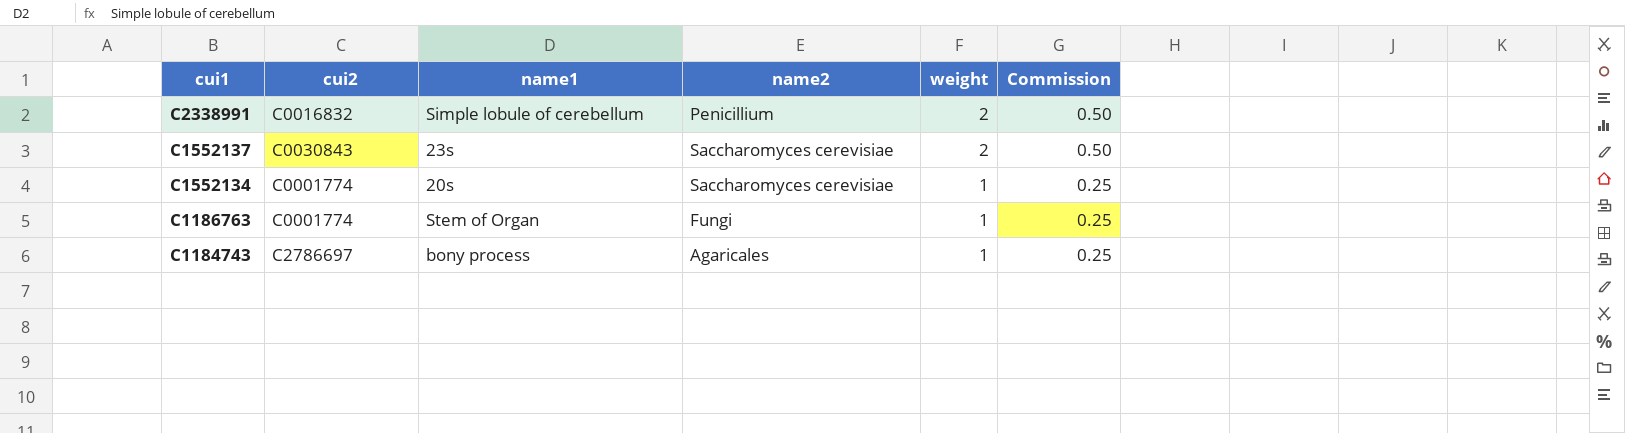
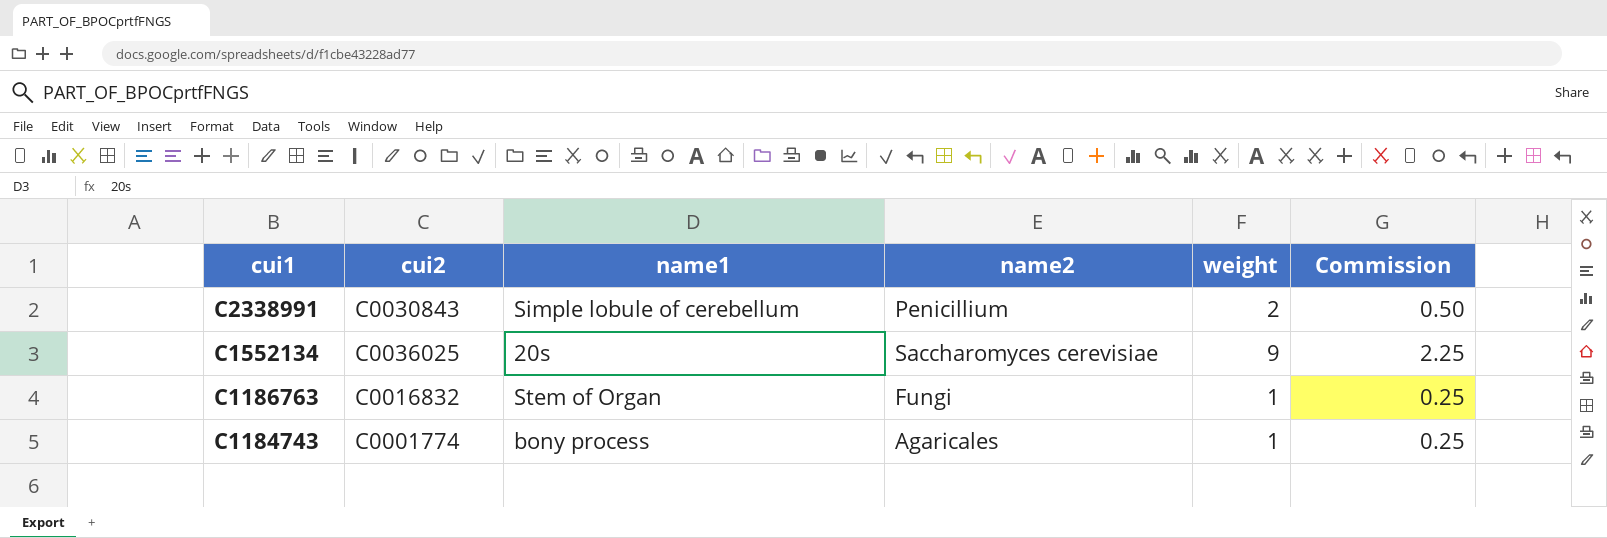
row C1552137: C0030843 | 23s | Saccharomyces cerevisiae | 2 | 0.50 -> none
C2338991 | cui2: C0016832 -> C0030843
C1552134 | cui2: C0001774 -> C0036025
C1552134 | weight: 1 -> 9
C1552134 | Commission: 0.25 -> 2.25
C1186763 | cui2: C0001774 -> C0016832
C1184743 | cui2: C2786697 -> C0001774

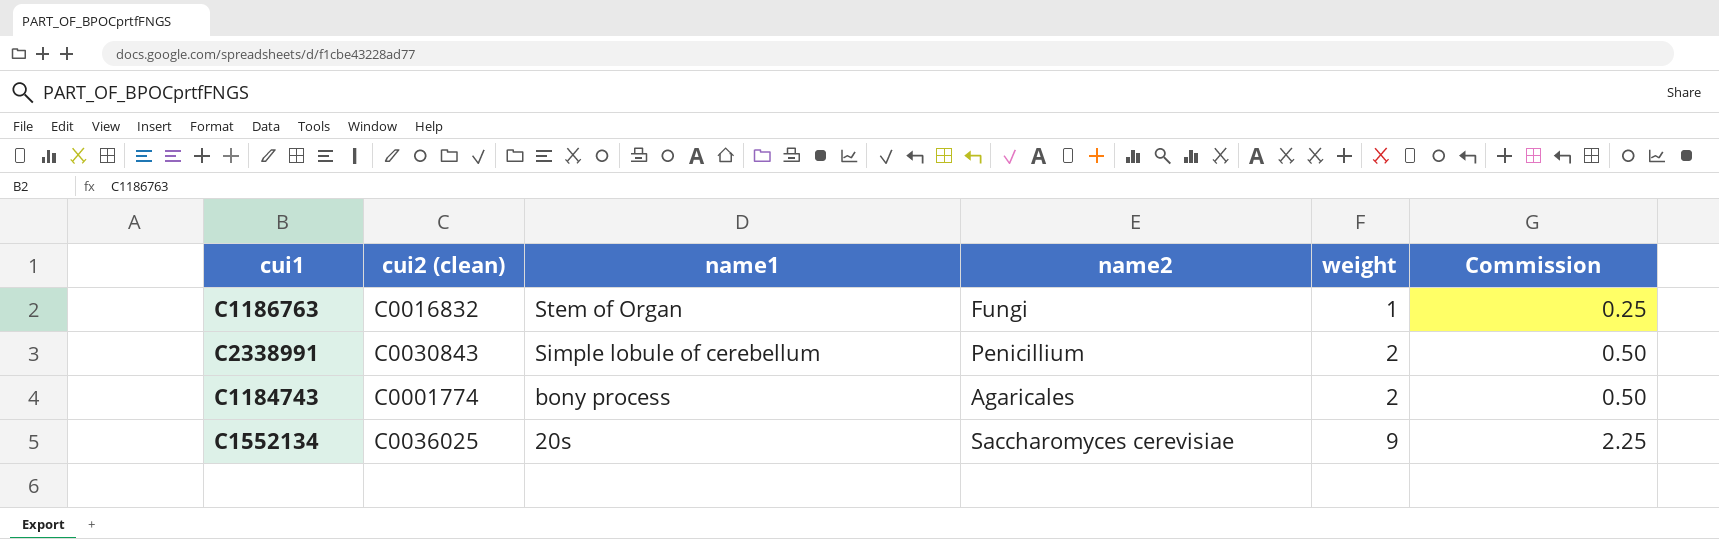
row order: cui1 descending -> name1 descending
column name: cui2 -> cui2 (clean)
C1184743 | weight: 1 -> 2
C1184743 | Commission: 0.25 -> 0.50

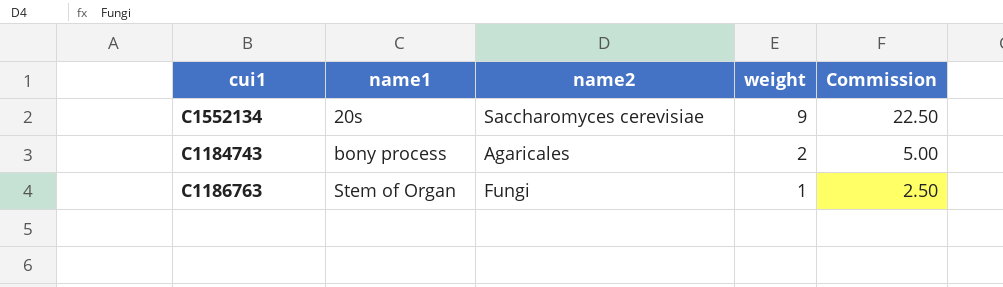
row order: name1 descending -> name1 ascending
column cui2 (clean) | position: 2 -> none
column Commission | formula: [weight] * 0.25 -> [weight] * 2.5
row C2338991: C0030843 | Simple lobule of cerebellum | Penicillium | 2 | 0.50 -> none

